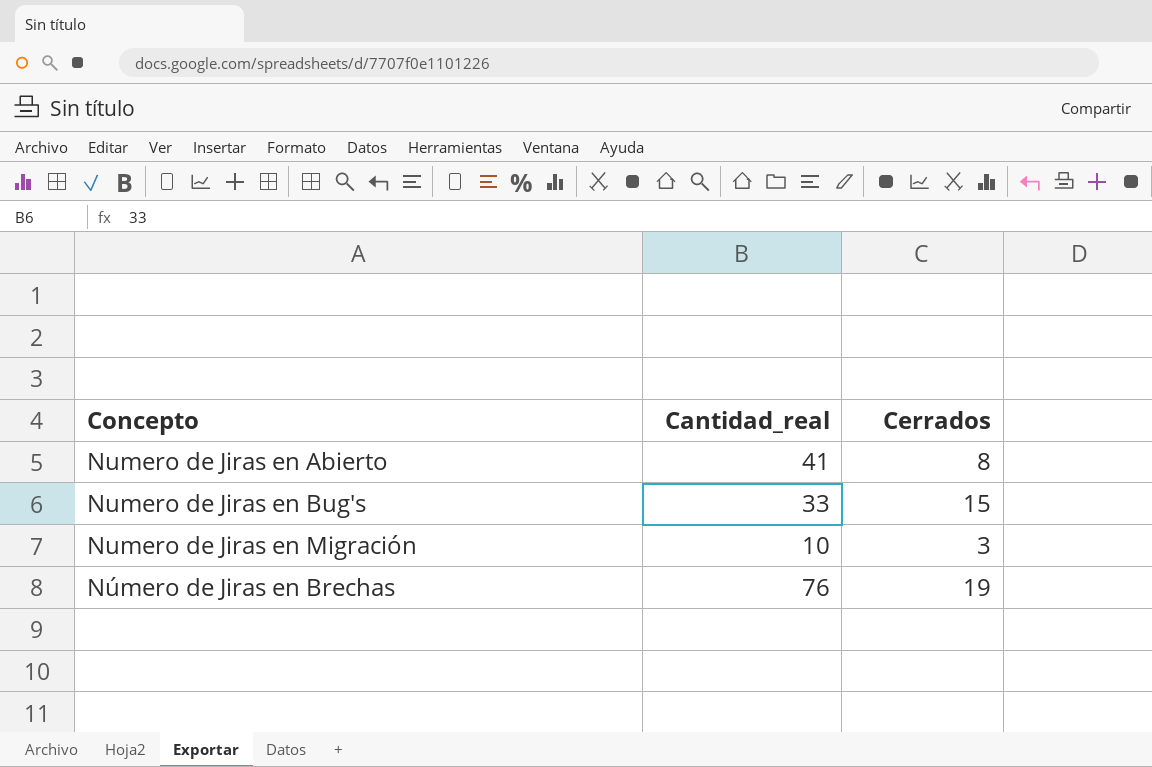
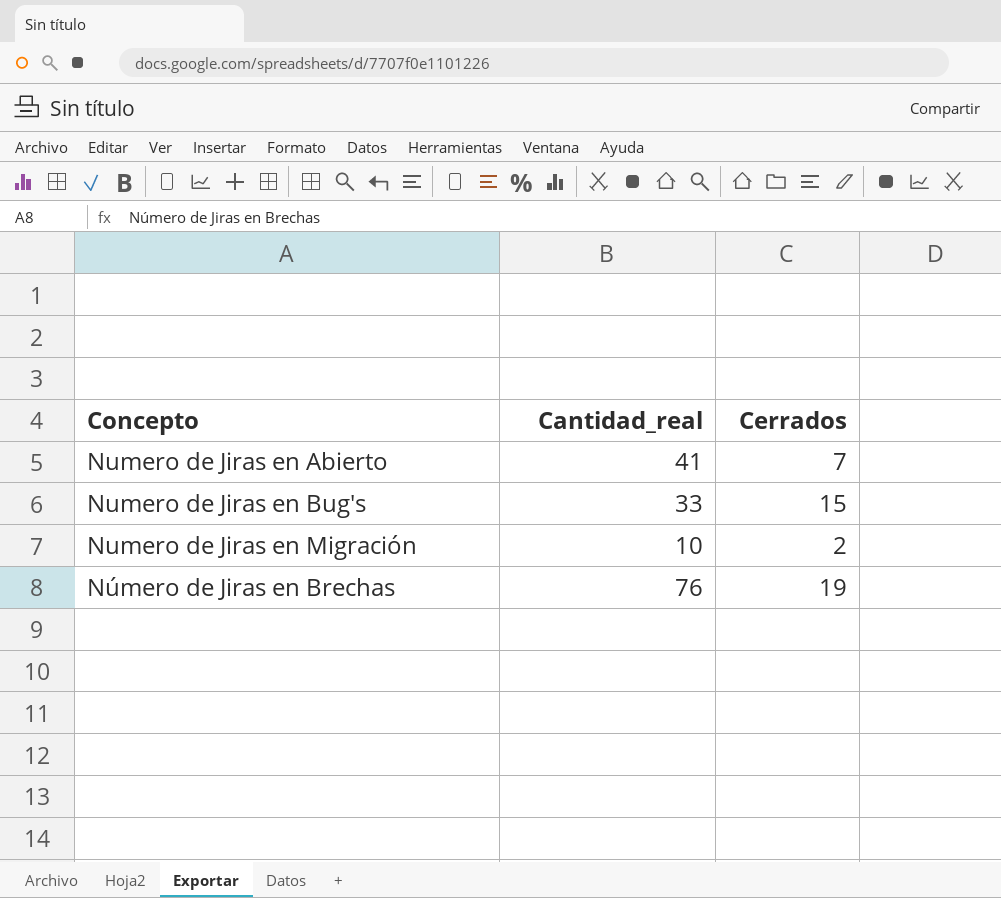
Numero de Jiras en Abierto | Cerrados: 8 -> 7
Numero de Jiras en Migración | Cerrados: 3 -> 2

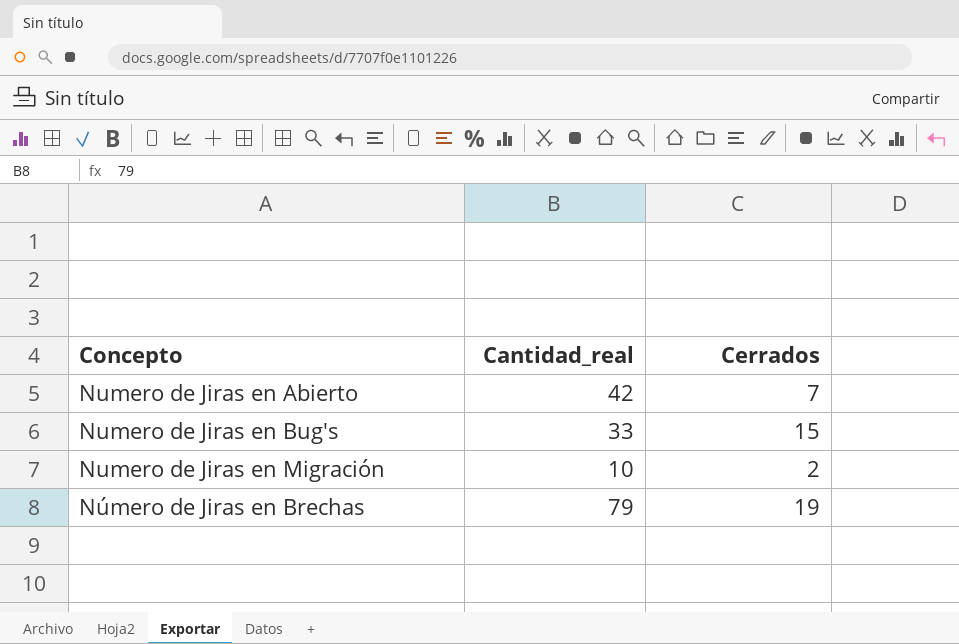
Numero de Jiras en Abierto | Cantidad_real: 41 -> 42
Número de Jiras en Brechas | Cantidad_real: 76 -> 79

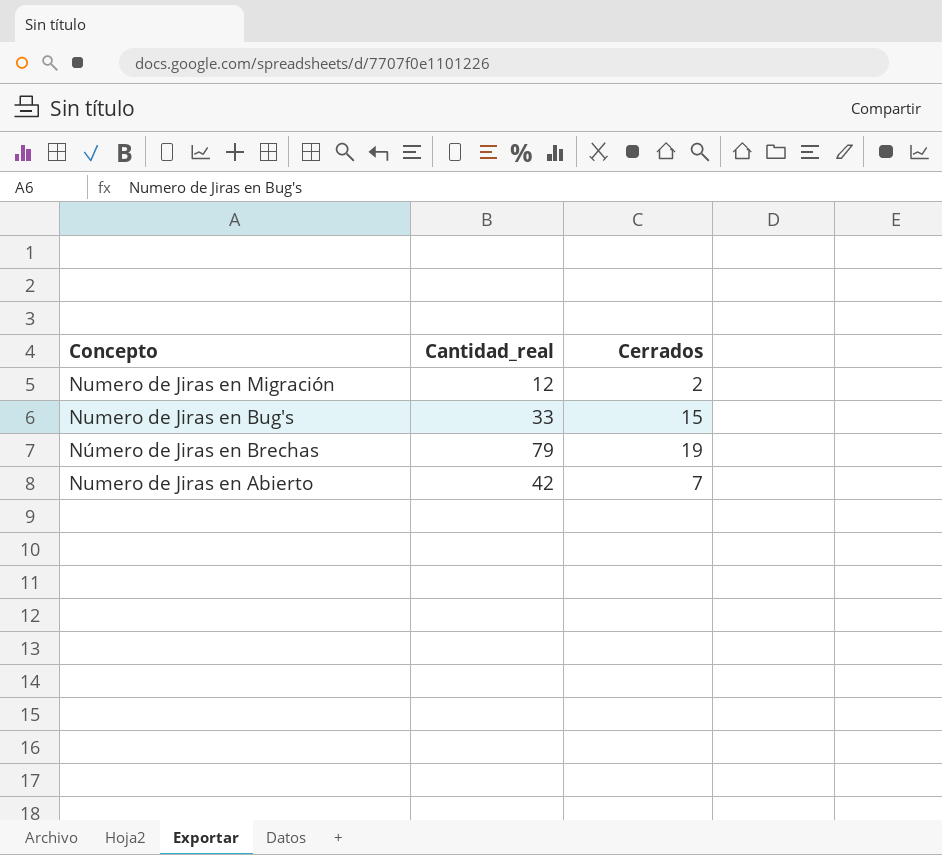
row order: none -> Concepto descending
Numero de Jiras en Migración | Cantidad_real: 10 -> 12

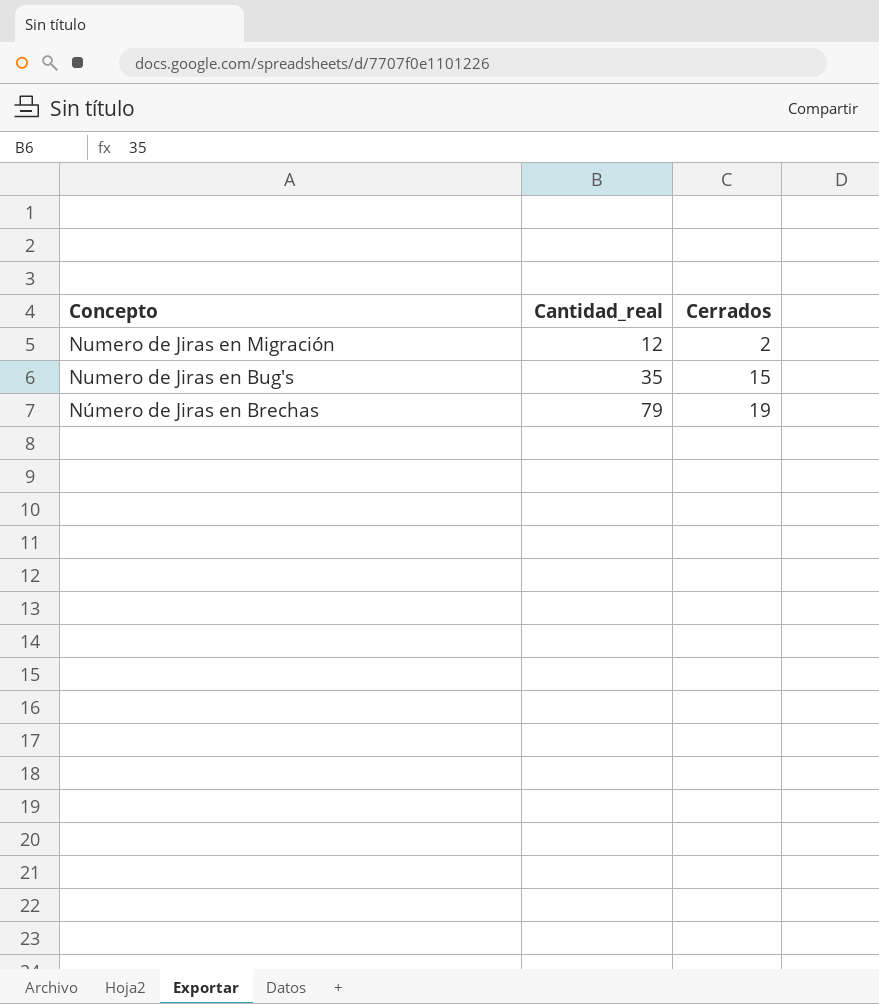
row Numero de Jiras en Abierto: 42 | 7 -> none
Numero de Jiras en Bug's | Cantidad_real: 33 -> 35

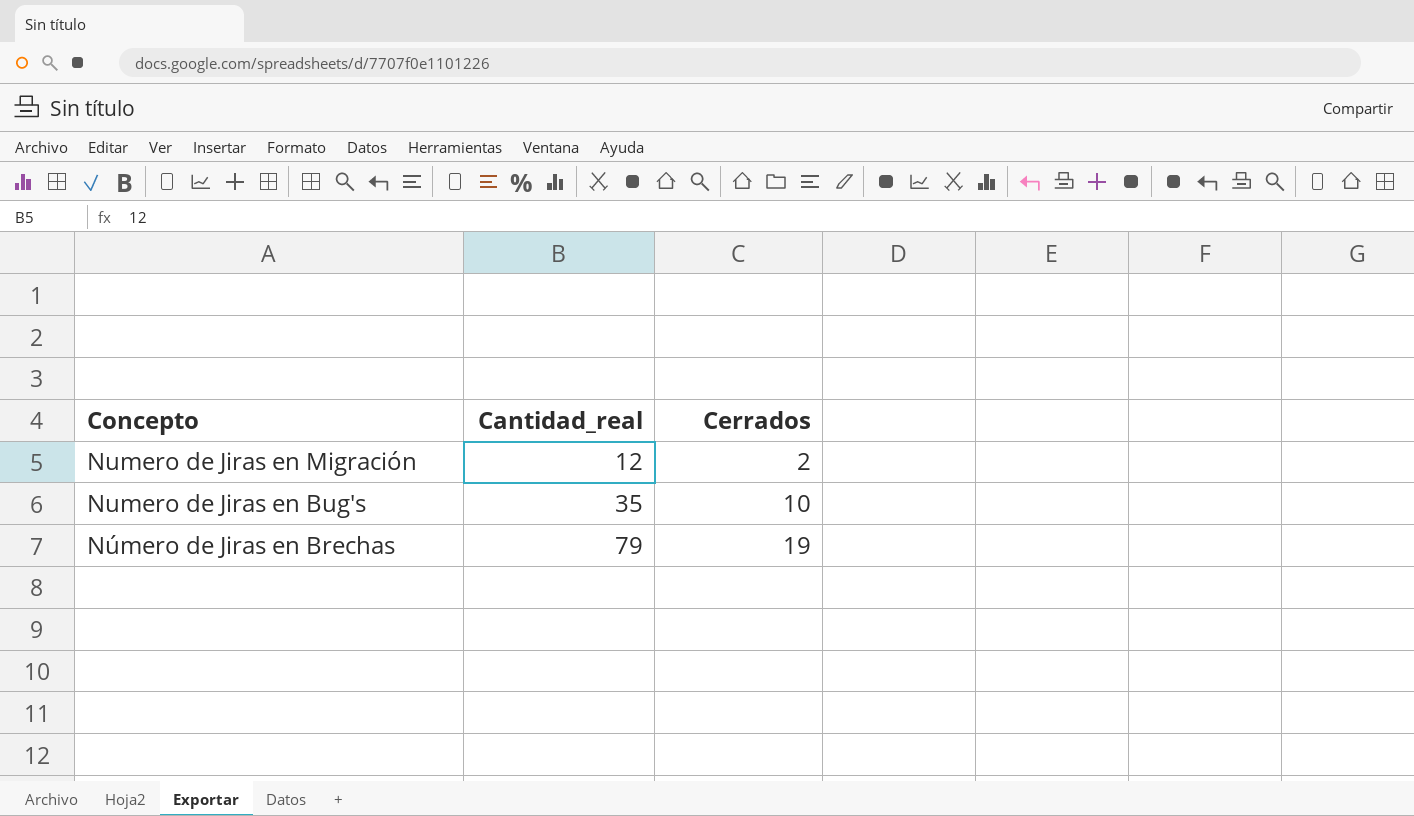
Numero de Jiras en Bug's | Cerrados: 15 -> 10

